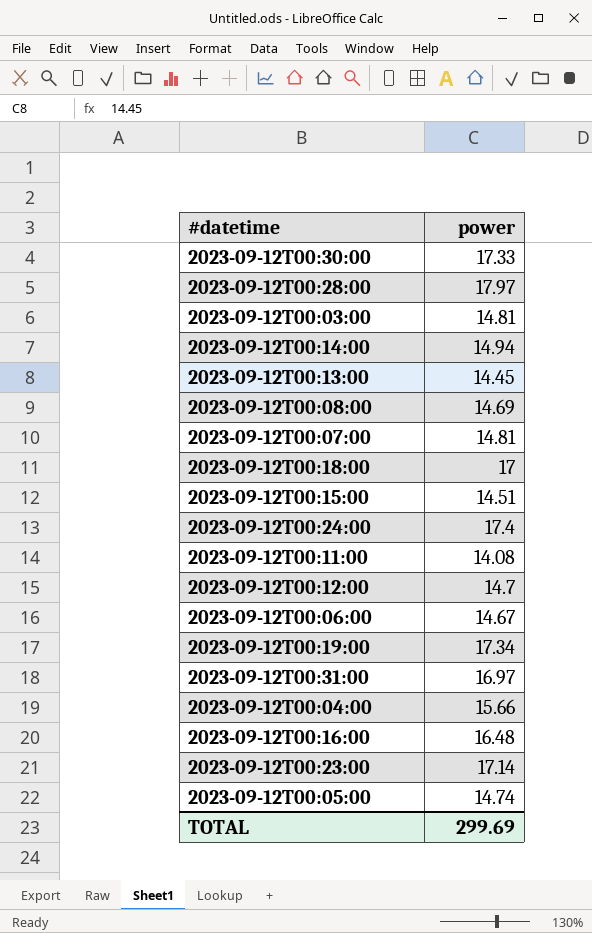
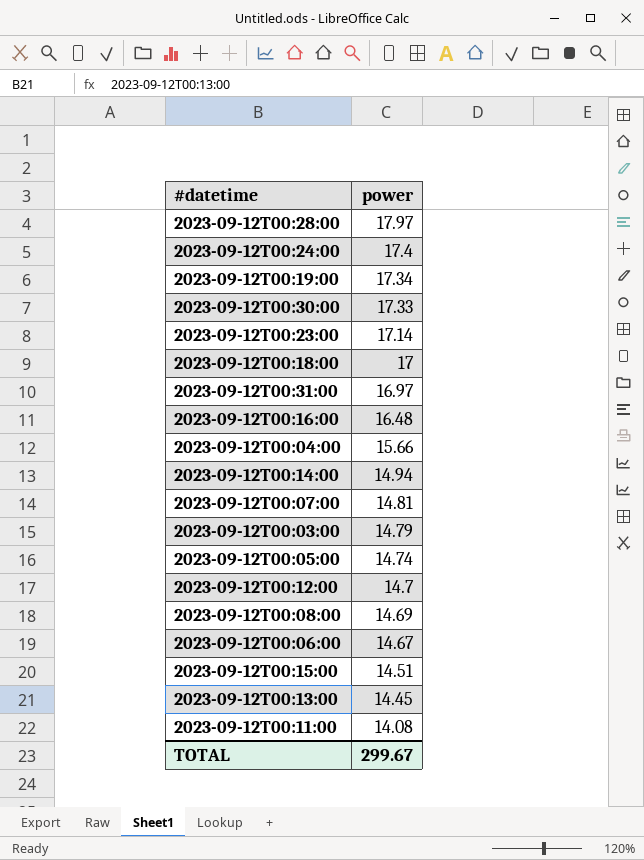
row order: none -> power descending
2023-09-12T00:03:00 | power: 14.81 -> 14.79
TOTAL | power: 299.69 -> 299.67

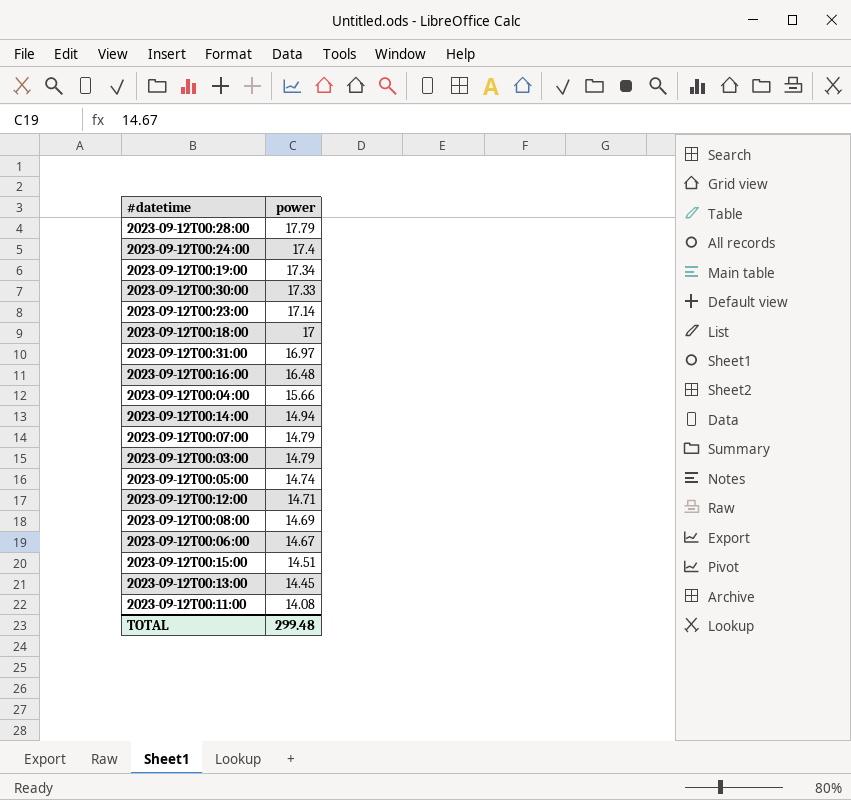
2023-09-12T00:28:00 | power: 17.97 -> 17.79
2023-09-12T00:07:00 | power: 14.81 -> 14.79
2023-09-12T00:12:00 | power: 14.7 -> 14.71
TOTAL | power: 299.67 -> 299.48

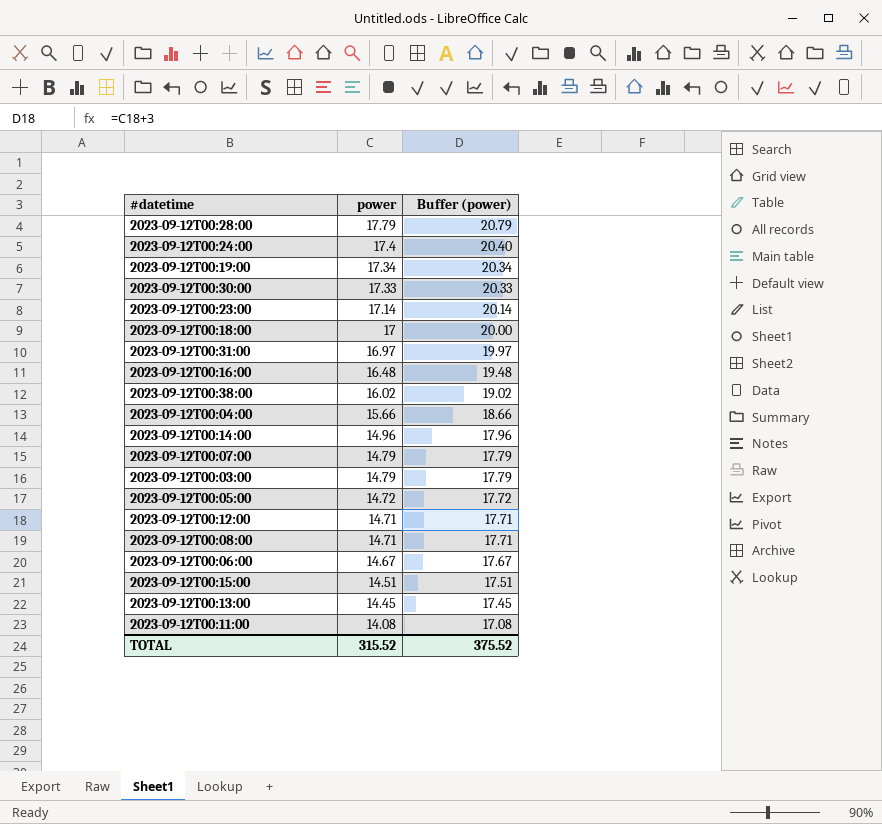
column Buffer (power) | formula: none -> [power] + 3
row 2023-09-12T00:38:00: none -> 16.02 | 19.02
2023-09-12T00:14:00 | power: 14.94 -> 14.96
2023-09-12T00:05:00 | power: 14.74 -> 14.72
2023-09-12T00:08:00 | power: 14.69 -> 14.71
TOTAL | power: 299.48 -> 315.52

